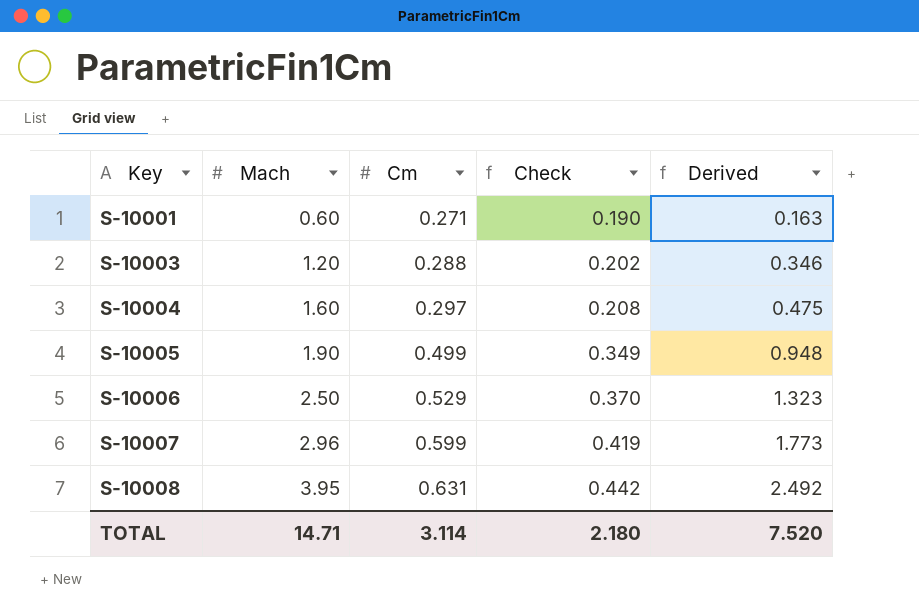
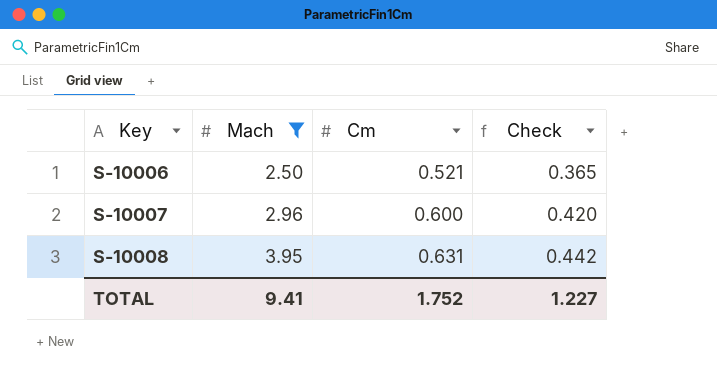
filter: none -> Mach >= 2.50
column Derived | formula: [Mach] * [Cm] -> none
S-10006 | Cm: 0.529 -> 0.521
S-10006 | Check: 0.370 -> 0.365
S-10007 | Cm: 0.599 -> 0.600
S-10007 | Check: 0.419 -> 0.420
TOTAL | Mach: 14.71 -> 9.41
TOTAL | Cm: 3.114 -> 1.752
TOTAL | Check: 2.180 -> 1.227

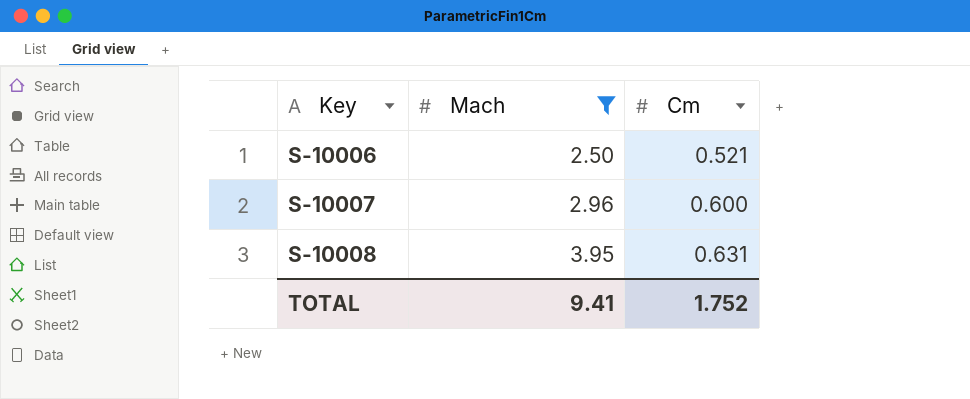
column Check | formula: [Cm] * 0.7 -> none

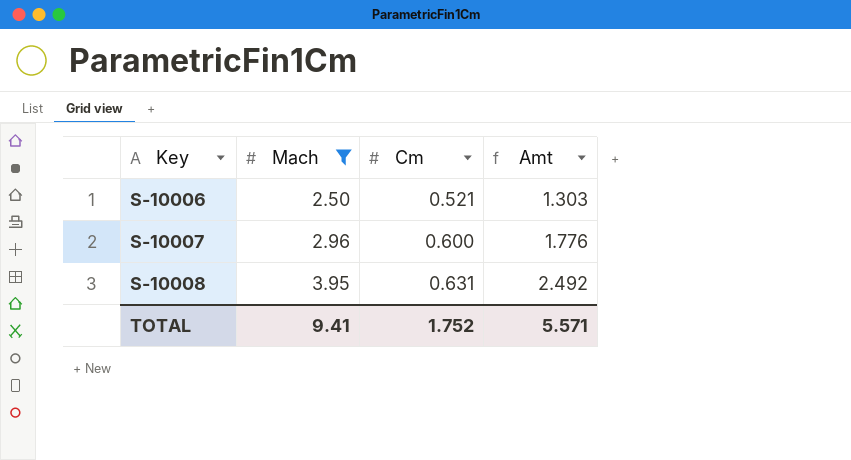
column Amt | formula: none -> [Mach] * [Cm]

